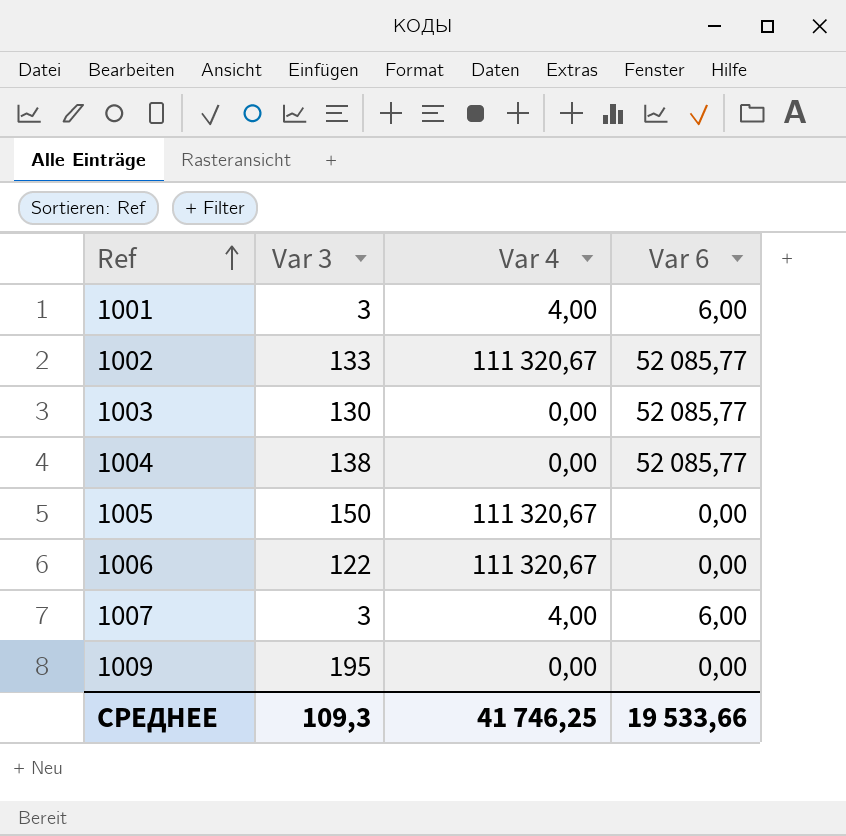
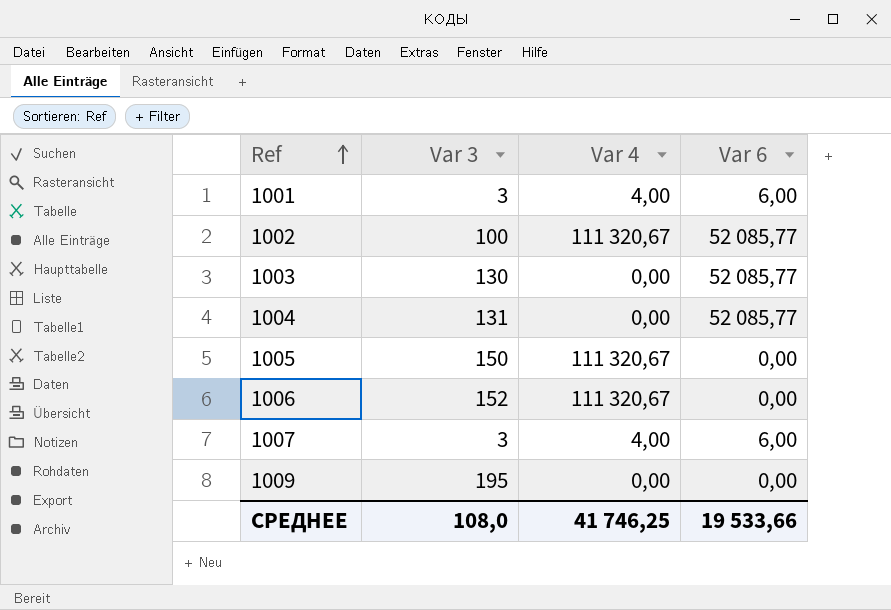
1002 | Var 3: 133 -> 100
1004 | Var 3: 138 -> 131
1006 | Var 3: 122 -> 152
СРЕДНЕЕ | Var 3: 109,3 -> 108,0

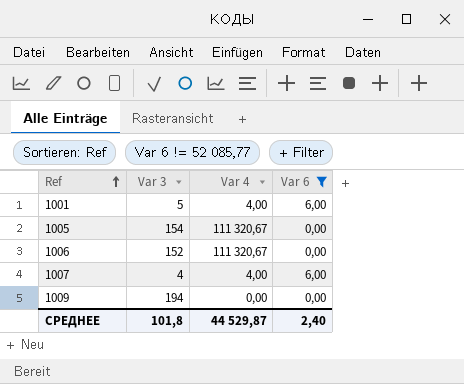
filter: none -> Var 6 != 52 085,77
1001 | Var 3: 3 -> 5
1005 | Var 3: 150 -> 154
1007 | Var 3: 3 -> 4
1009 | Var 3: 195 -> 194
СРЕДНЕЕ | Var 3: 108,0 -> 101,8
СРЕДНЕЕ | Var 4: 41 746,25 -> 44 529,87
СРЕДНЕЕ | Var 6: 19 533,66 -> 2,40

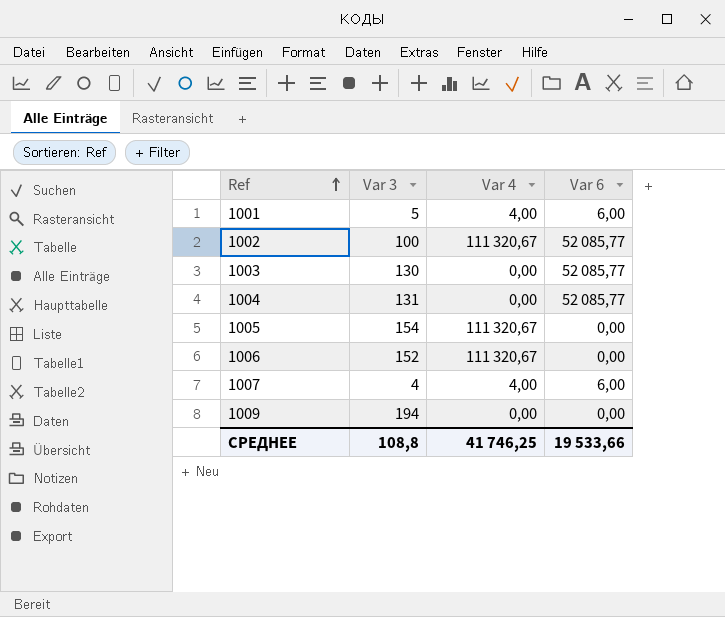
filter: Var 6 != 52 085,77 -> none
СРЕДНЕЕ | Var 3: 101,8 -> 108,8
СРЕДНЕЕ | Var 4: 44 529,87 -> 41 746,25
СРЕДНЕЕ | Var 6: 2,40 -> 19 533,66

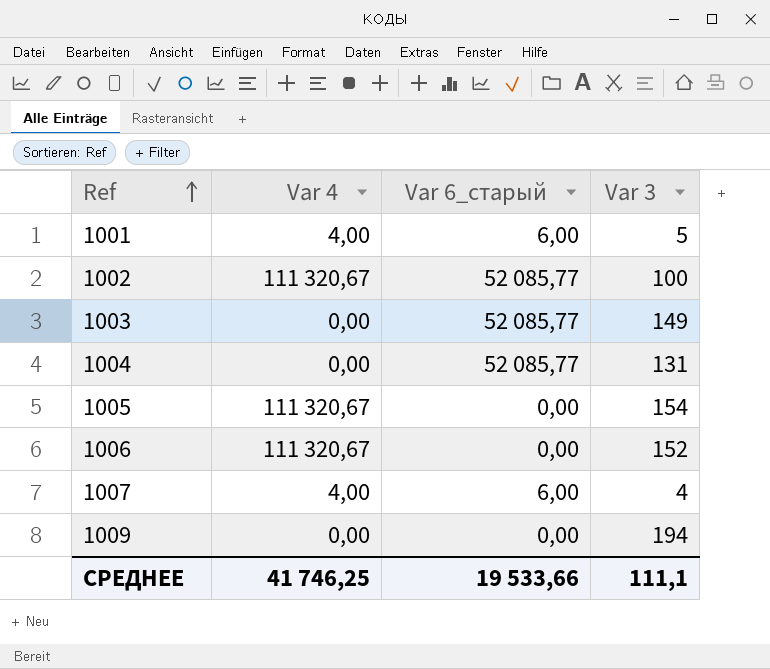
column name: Var 6 -> Var 6_старый
column Var 3 | position: 2 -> 4
1003 | Var 3: 130 -> 149
СРЕДНЕЕ | Var 3: 108,8 -> 111,1

